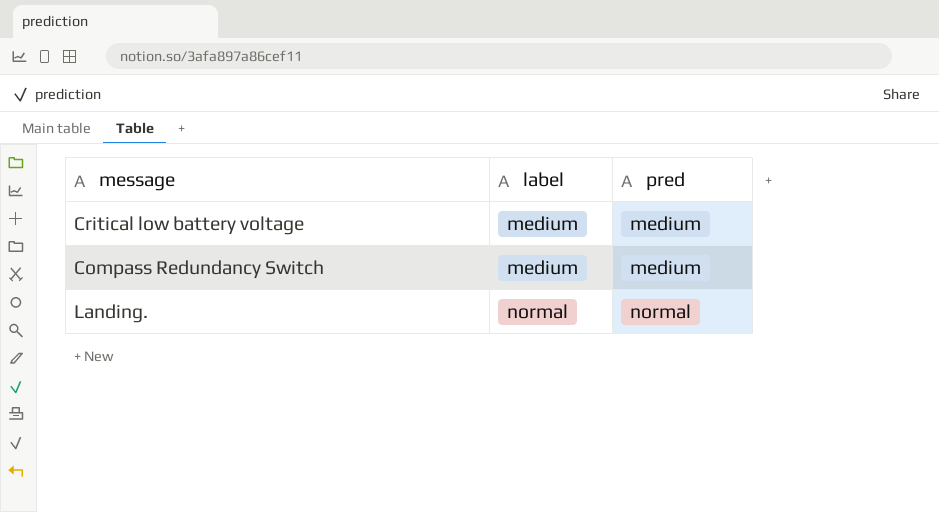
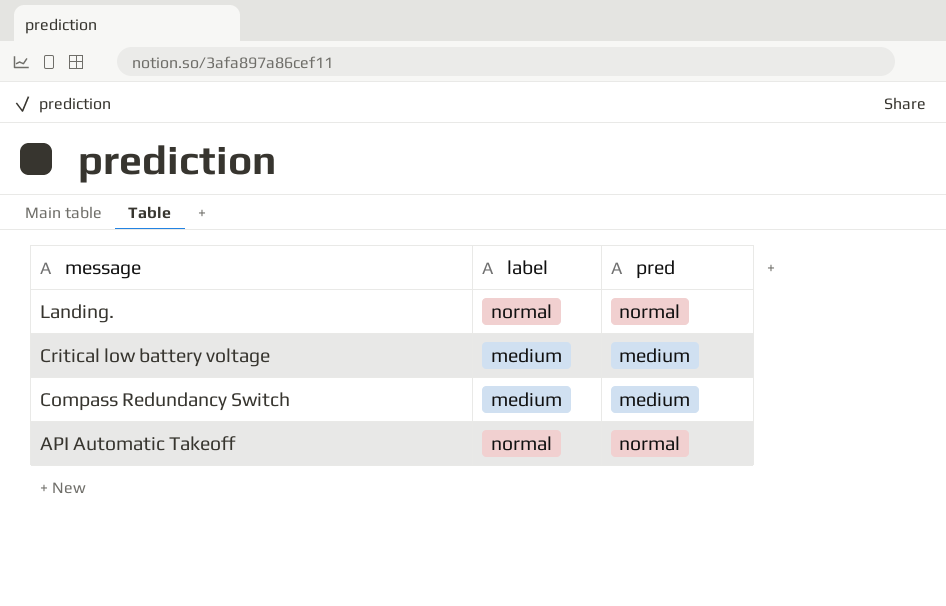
row order: label ascending -> message descending
row API Automatic Takeoff: none -> normal | normal

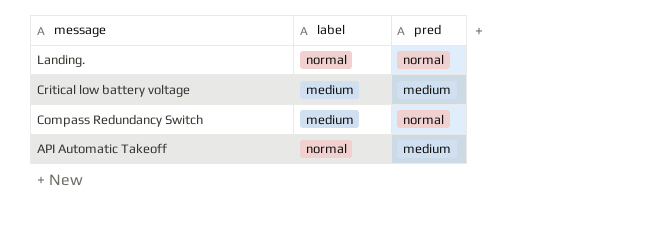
Compass Redundancy Switch | pred: medium -> normal
API Automatic Takeoff | pred: normal -> medium

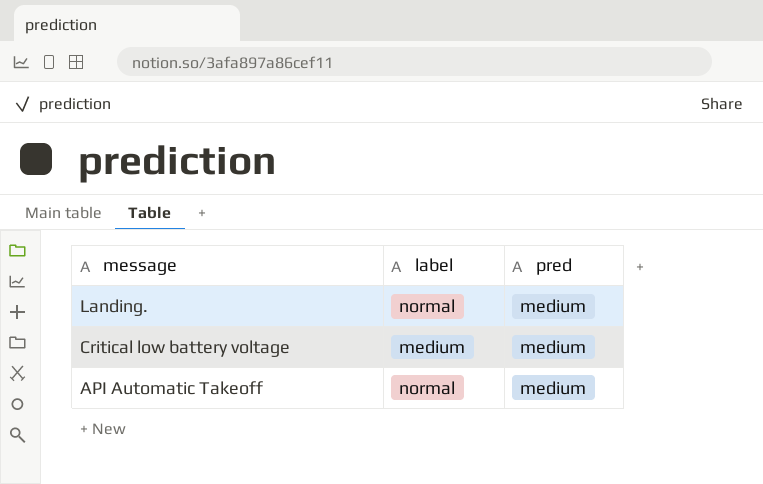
row Compass Redundancy Switch: medium | normal -> none
Landing. | pred: normal -> medium

